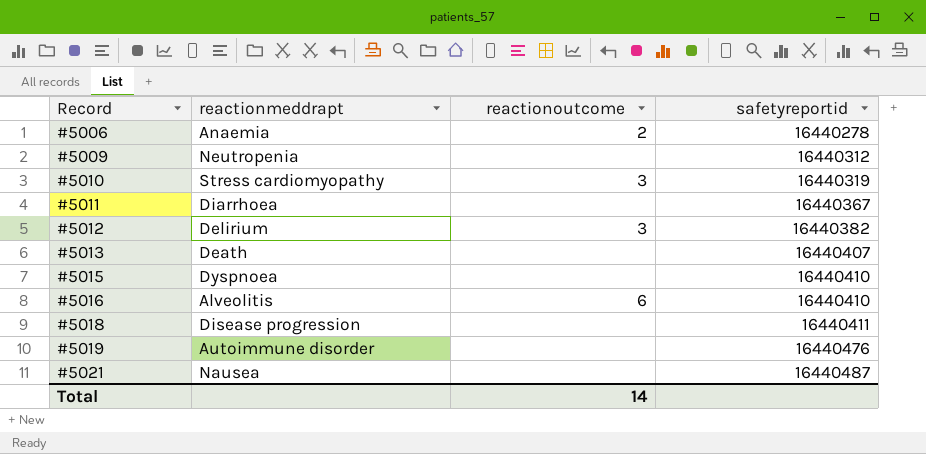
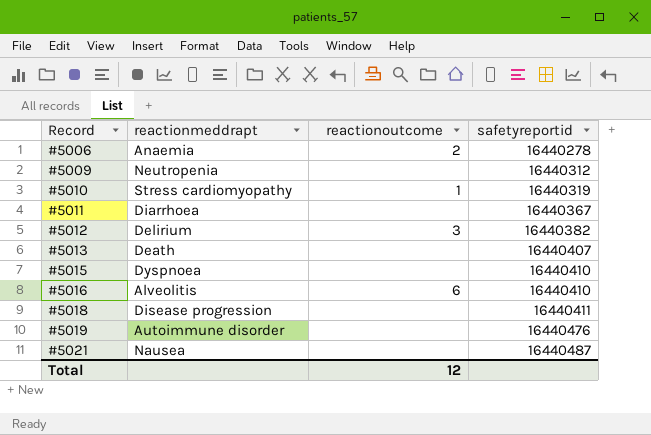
#5010 | reactionoutcome: 3 -> 1
Total | reactionoutcome: 14 -> 12

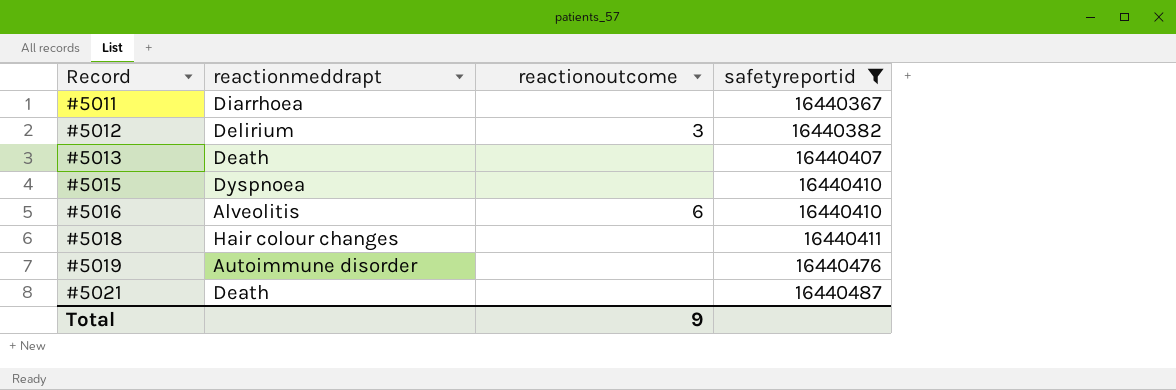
filter: none -> safetyreportid >= 16440367
#5018 | reactionmeddrapt: Disease progression -> Hair colour changes
#5021 | reactionmeddrapt: Nausea -> Death
Total | reactionoutcome: 12 -> 9

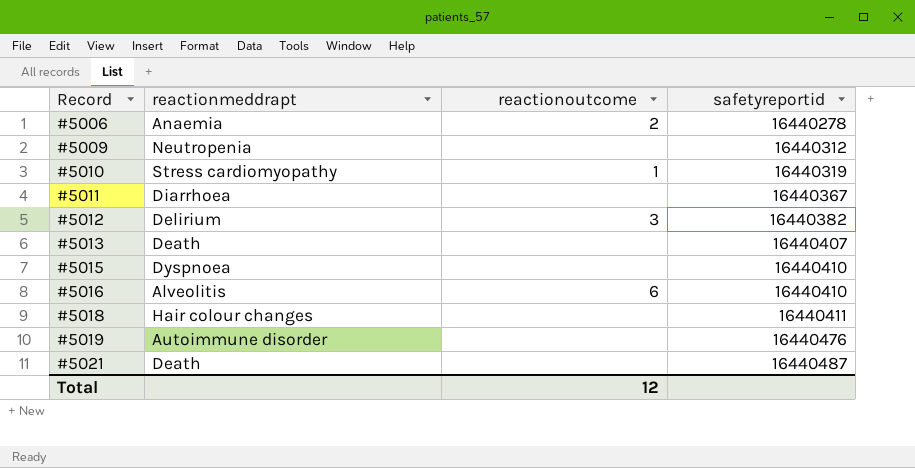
filter: safetyreportid >= 16440367 -> none
Total | reactionoutcome: 9 -> 12

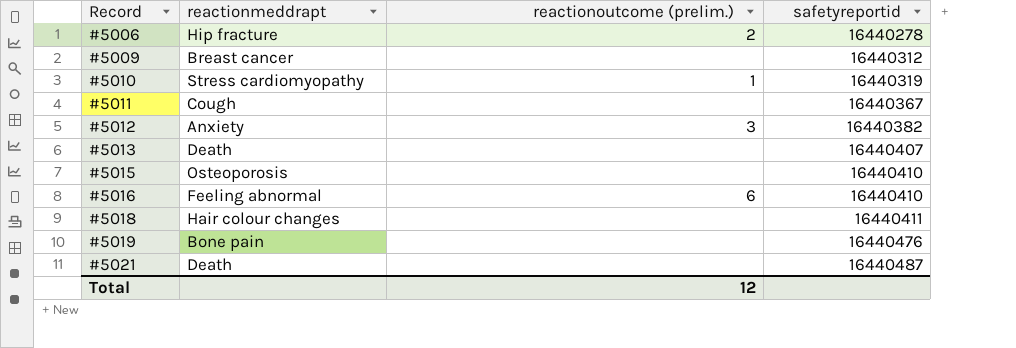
column name: reactionoutcome -> reactionoutcome (prelim.)
#5006 | reactionmeddrapt: Anaemia -> Hip fracture
#5009 | reactionmeddrapt: Neutropenia -> Breast cancer
#5011 | reactionmeddrapt: Diarrhoea -> Cough
#5012 | reactionmeddrapt: Delirium -> Anxiety
#5015 | reactionmeddrapt: Dyspnoea -> Osteoporosis
#5016 | reactionmeddrapt: Alveolitis -> Feeling abnormal
#5019 | reactionmeddrapt: Autoimmune disorder -> Bone pain

